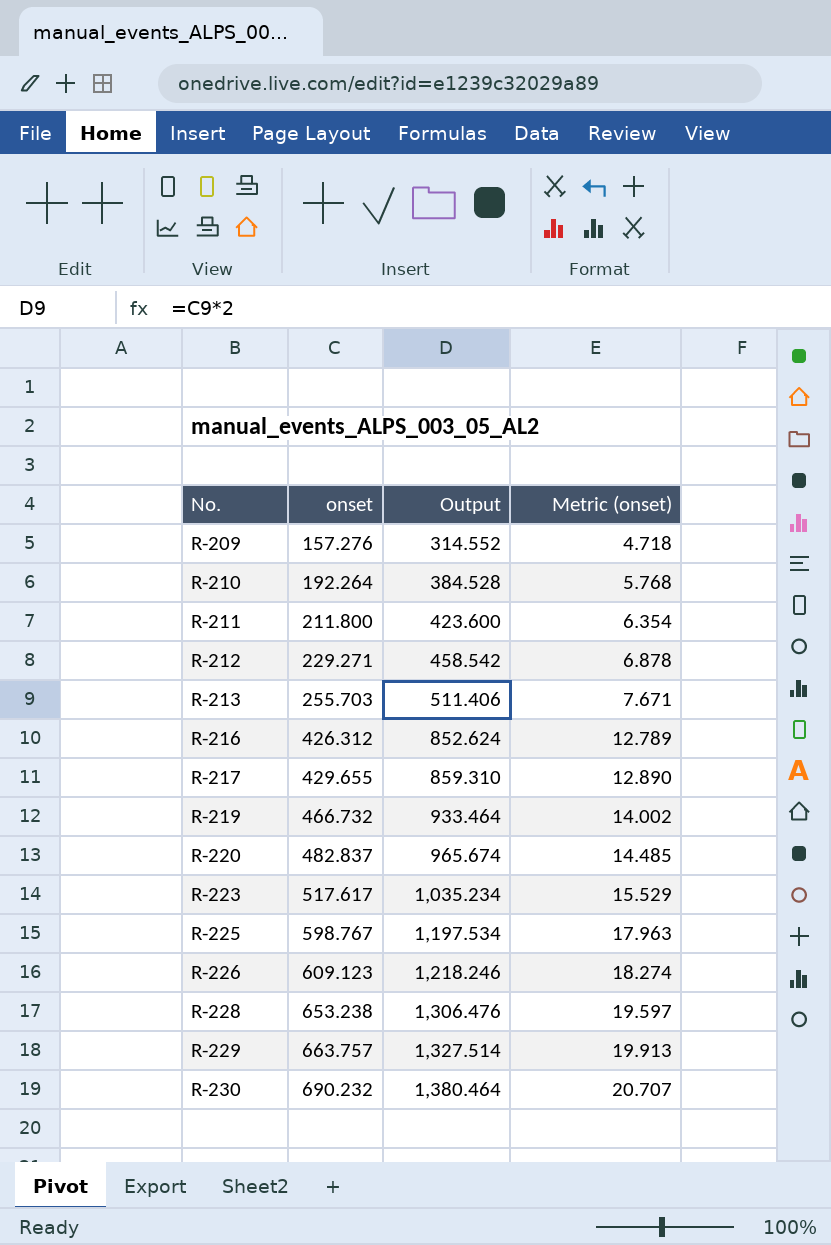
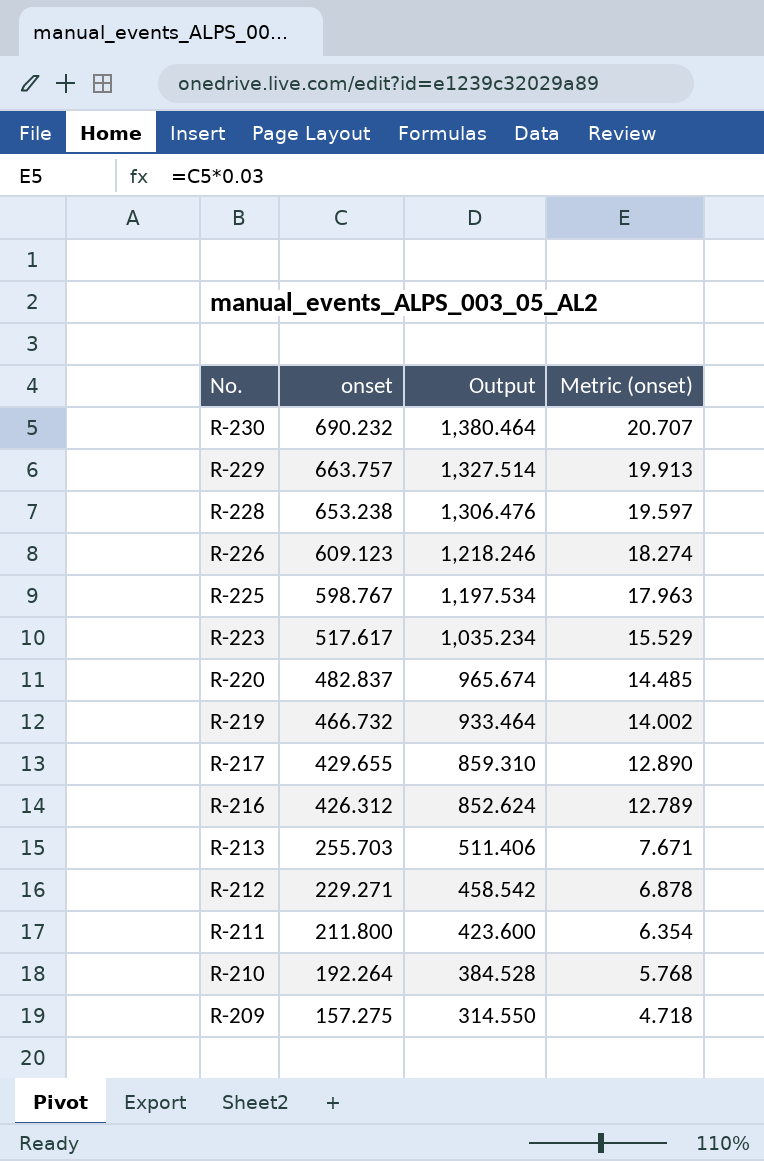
row order: No. ascending -> No. descending
R-209 | onset: 157.276 -> 157.275
R-209 | Output: 314.552 -> 314.550

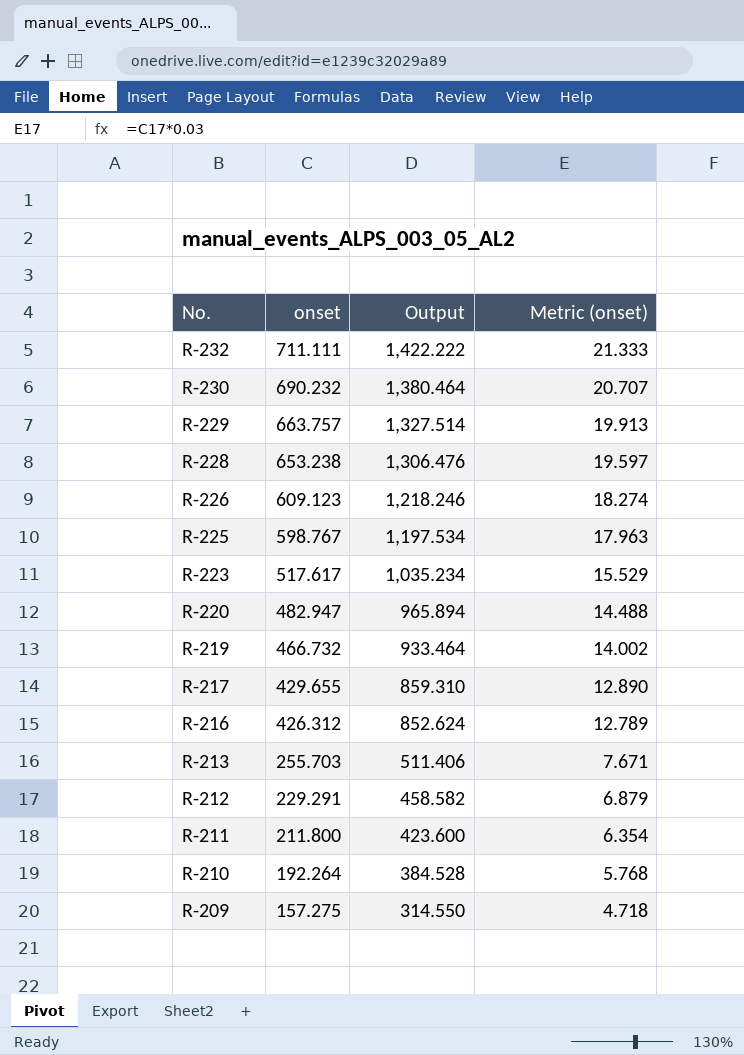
row R-232: none -> 711.111 | 1,422.222 | 21.333
R-220 | onset: 482.837 -> 482.947
R-220 | Output: 965.674 -> 965.894
R-220 | Metric (onset): 14.485 -> 14.488
R-212 | onset: 229.271 -> 229.291
R-212 | Output: 458.542 -> 458.582
R-212 | Metric (onset): 6.878 -> 6.879

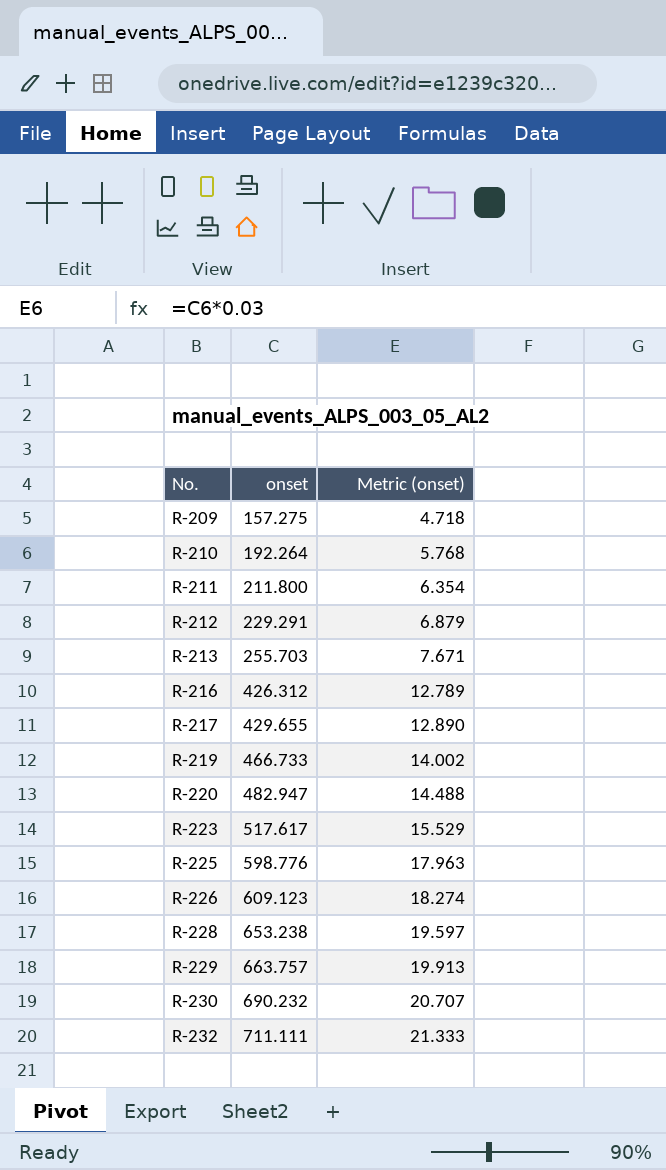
row order: No. descending -> No. ascending
column Output | formula: [onset] * 2 -> none
R-219 | onset: 466.732 -> 466.733
R-225 | onset: 598.767 -> 598.776

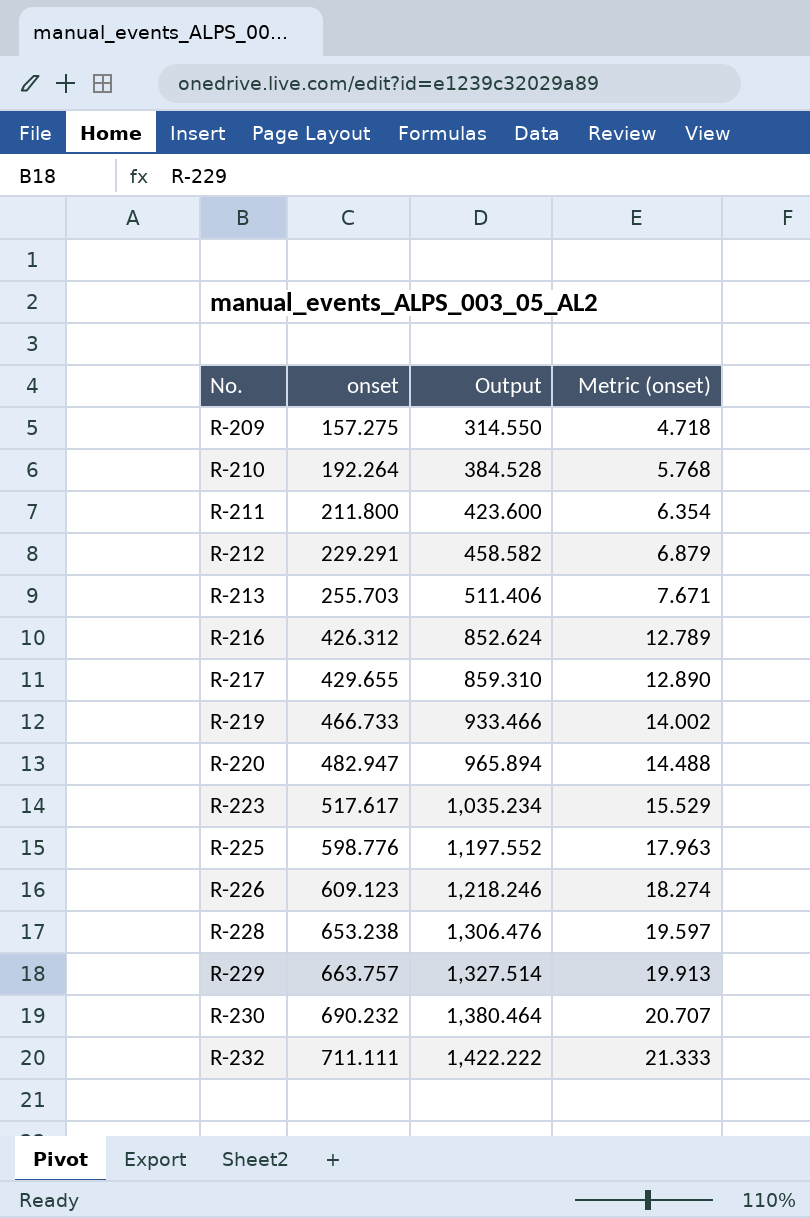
column Output | formula: none -> [onset] * 2

